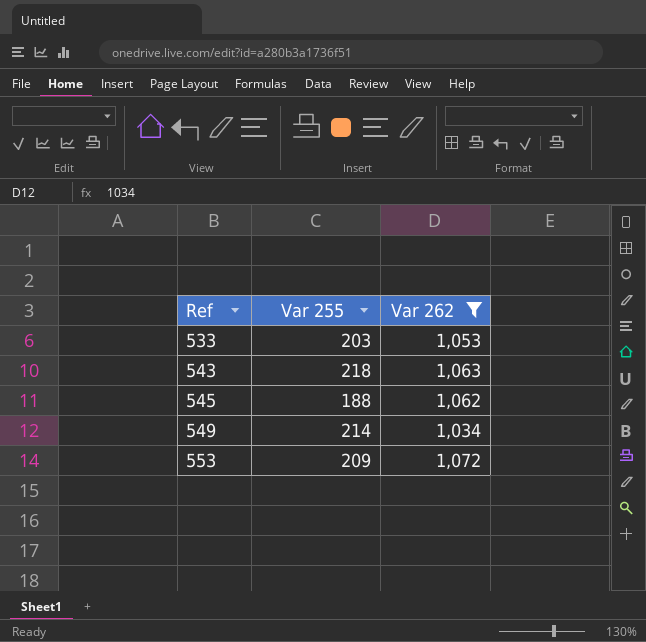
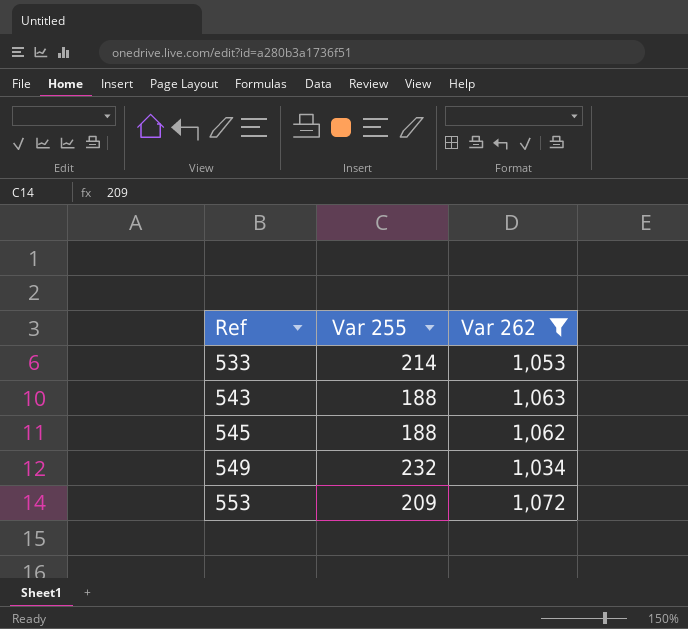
533 | Var 255: 203 -> 214
543 | Var 255: 218 -> 188
549 | Var 255: 214 -> 232

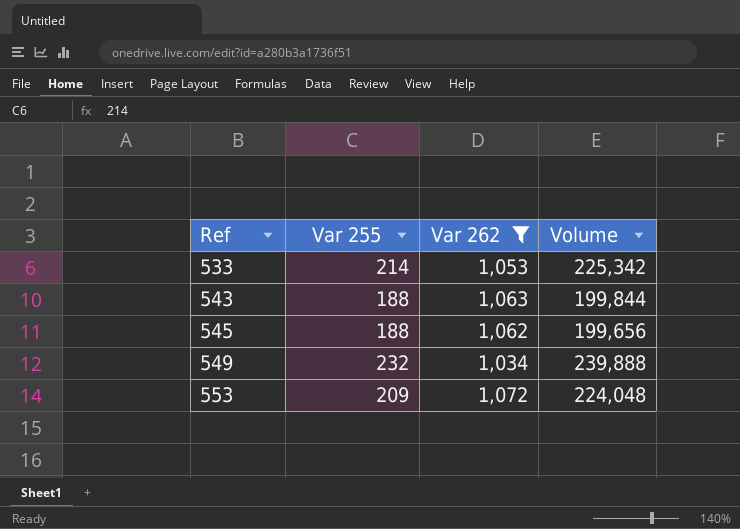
column Volume | formula: none -> [Var 255] * [Var 262]

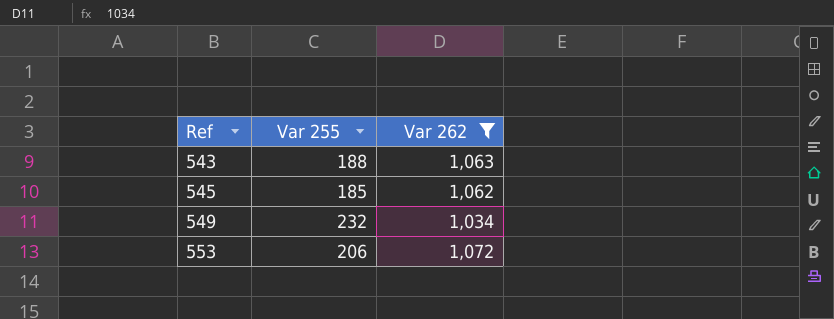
column Volume | formula: [Var 255] * [Var 262] -> none
row 533: 214 | 1,053 | 225,342 -> none
545 | Var 255: 188 -> 185
553 | Var 255: 209 -> 206

